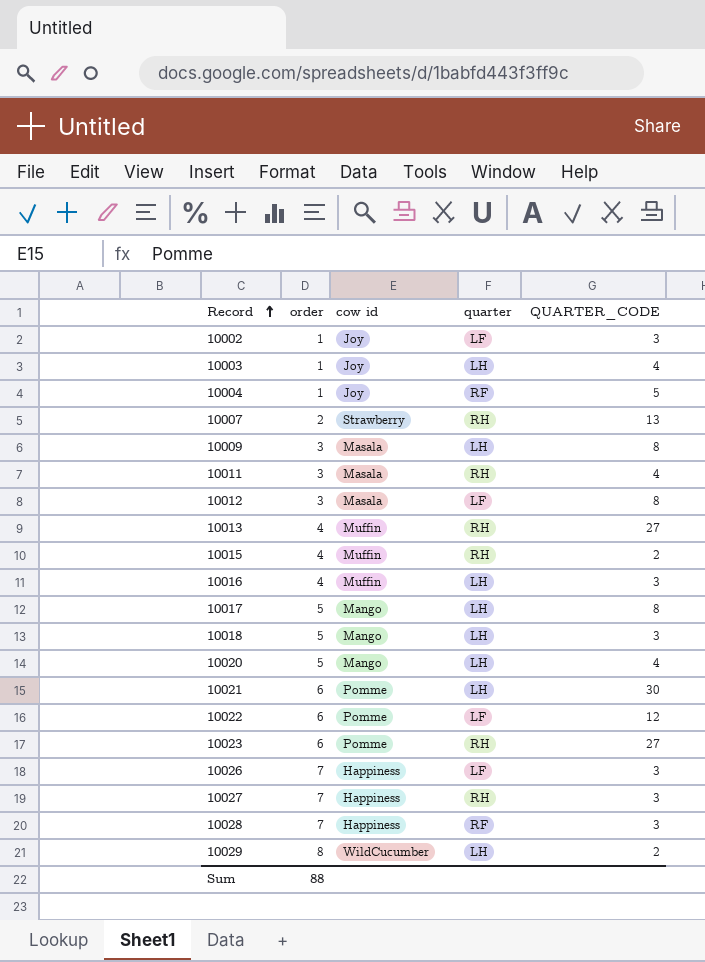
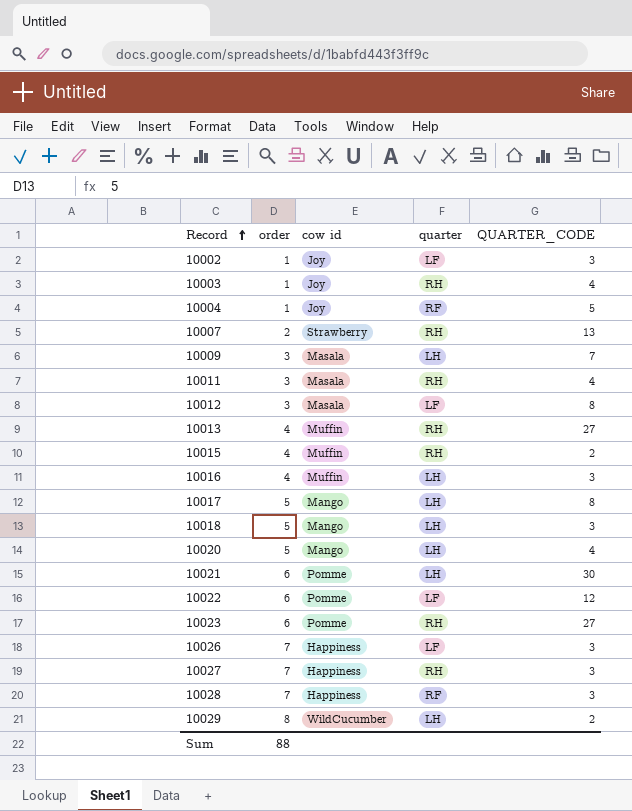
10003 | quarter: LH -> RH
10009 | QUARTER_CODE: 8 -> 7

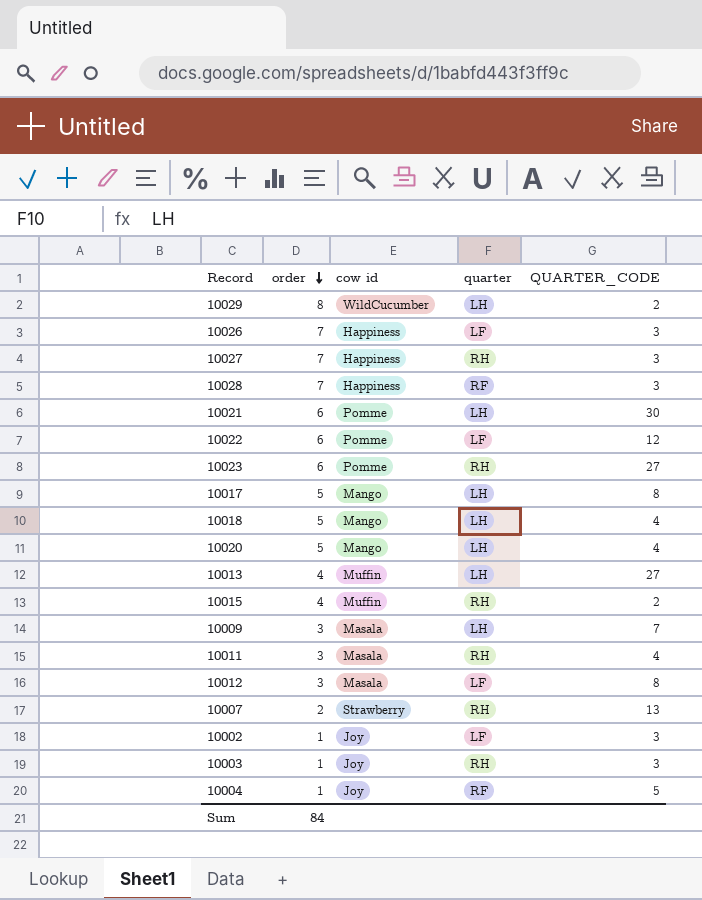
row order: Record ascending -> order descending
row 10016: 4 | Muffin | LH | 3 -> none
10018 | QUARTER_CODE: 3 -> 4
10013 | quarter: RH -> LH
10003 | QUARTER_CODE: 4 -> 3
Sum | order: 88 -> 84

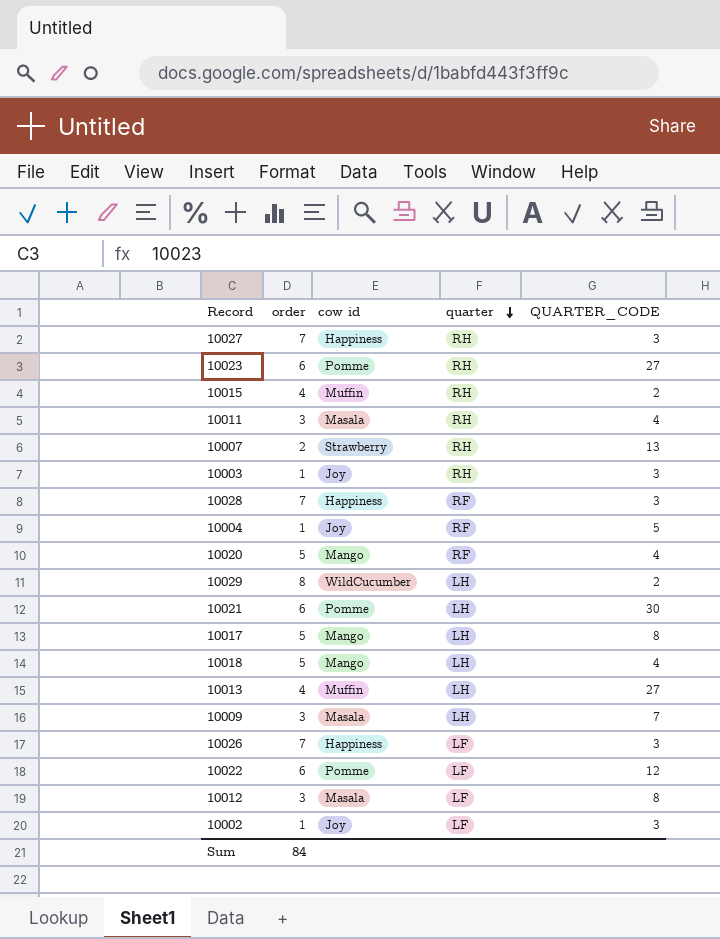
row order: order descending -> quarter descending
10020 | quarter: LH -> RF

